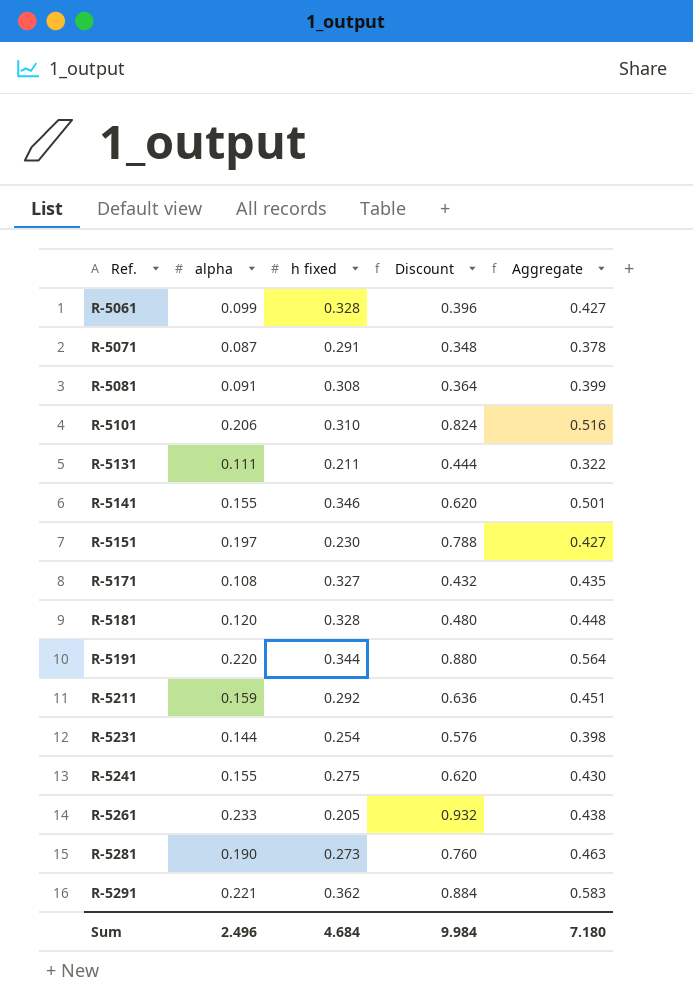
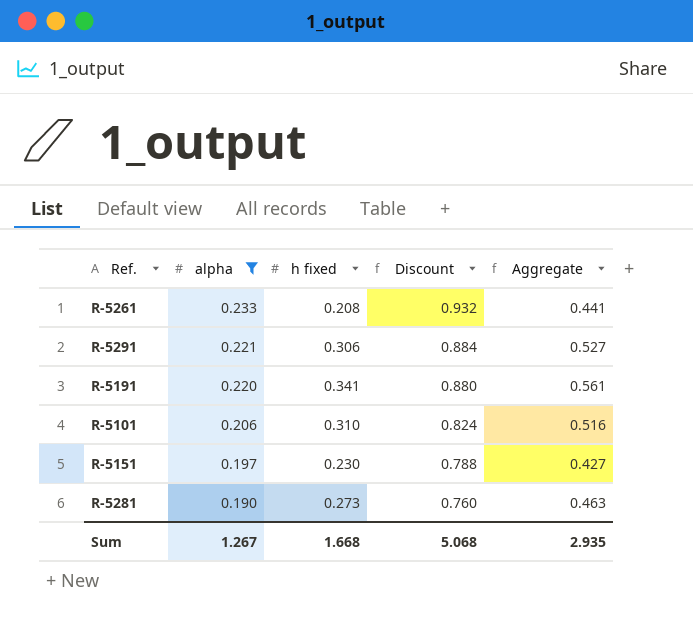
filter: none -> alpha >= 0.190
row order: Ref. ascending -> alpha descending
R-5261 | h fixed: 0.205 -> 0.208
R-5261 | Aggregate: 0.438 -> 0.441
R-5291 | h fixed: 0.362 -> 0.306
R-5291 | Aggregate: 0.583 -> 0.527
R-5191 | h fixed: 0.344 -> 0.341
R-5191 | Aggregate: 0.564 -> 0.561
Sum | alpha: 2.496 -> 1.267
Sum | h fixed: 4.684 -> 1.668
Sum | Discount: 9.984 -> 5.068
Sum | Aggregate: 7.180 -> 2.935

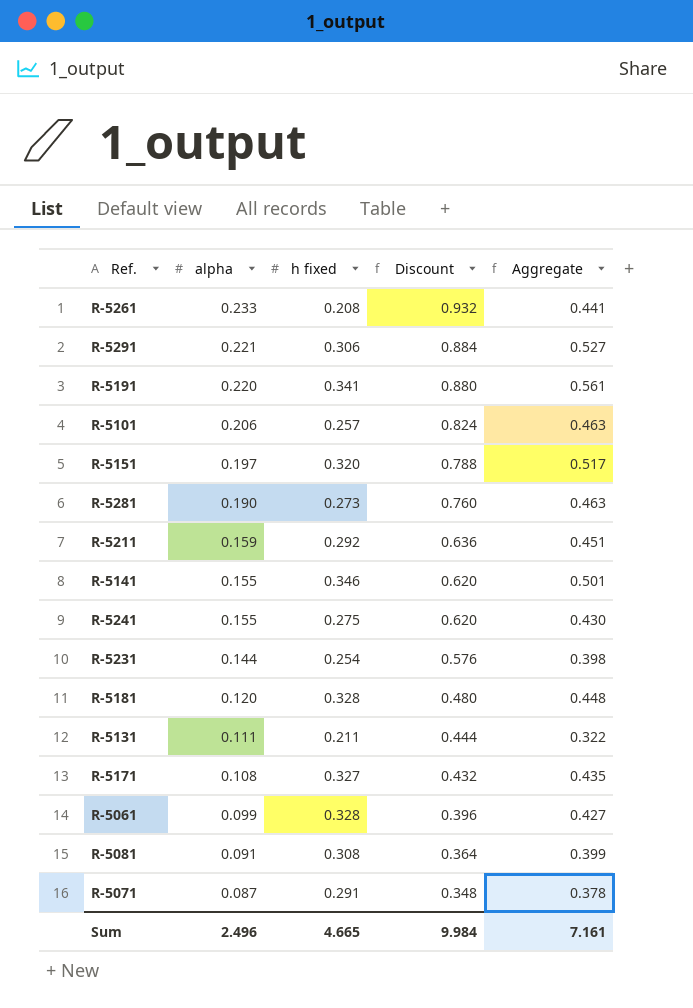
filter: alpha >= 0.190 -> none
R-5101 | h fixed: 0.310 -> 0.257
R-5101 | Aggregate: 0.516 -> 0.463
R-5151 | h fixed: 0.230 -> 0.320
R-5151 | Aggregate: 0.427 -> 0.517
Sum | alpha: 1.267 -> 2.496
Sum | h fixed: 1.668 -> 4.665
Sum | Discount: 5.068 -> 9.984
Sum | Aggregate: 2.935 -> 7.161

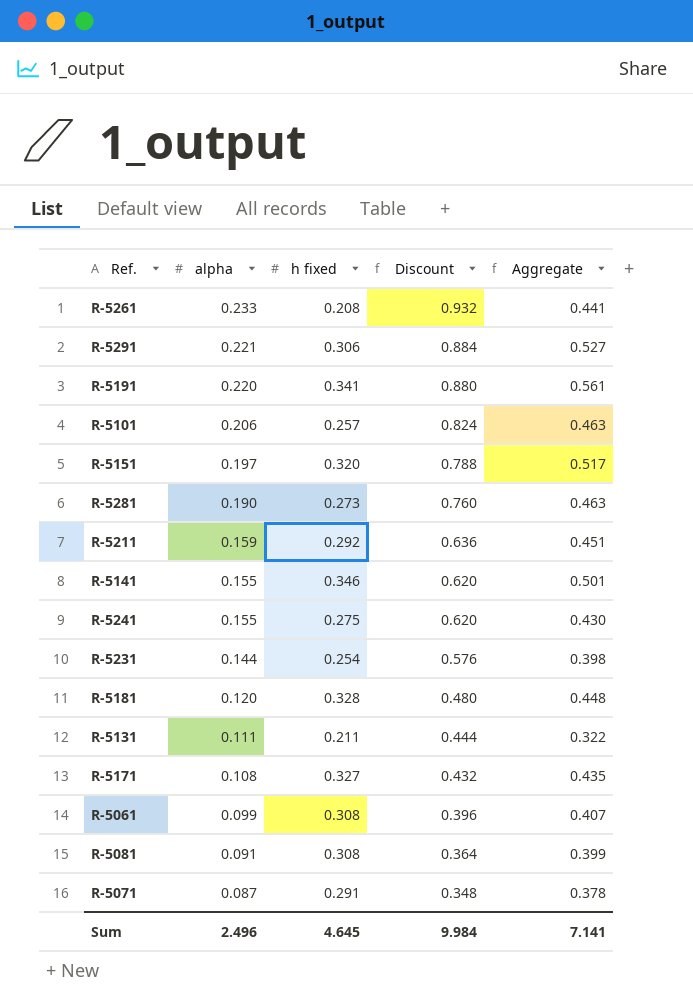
R-5061 | h fixed: 0.328 -> 0.308
R-5061 | Aggregate: 0.427 -> 0.407
Sum | h fixed: 4.665 -> 4.645
Sum | Aggregate: 7.161 -> 7.141

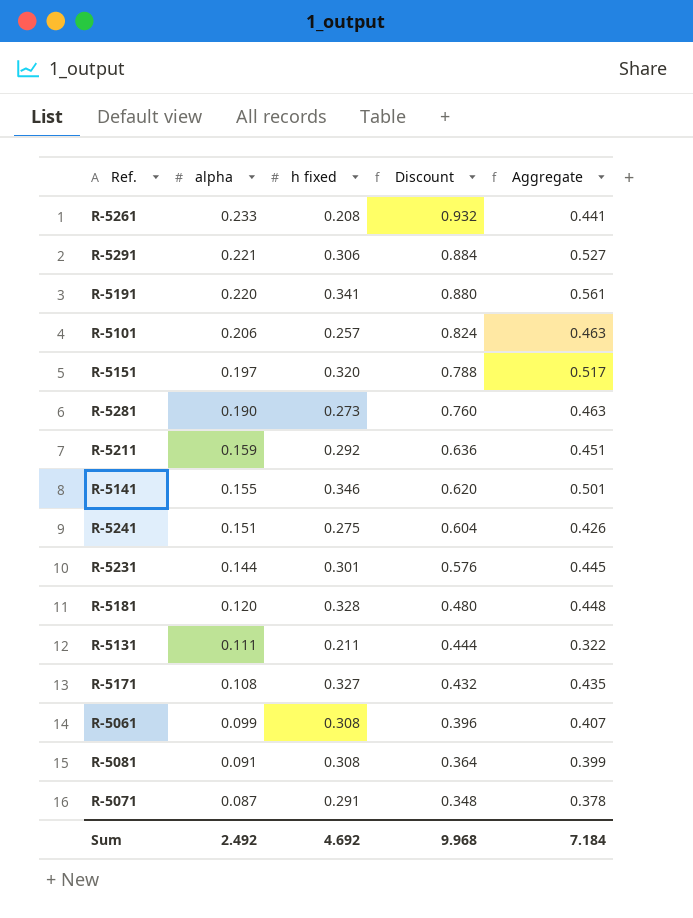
R-5241 | alpha: 0.155 -> 0.151
R-5241 | Discount: 0.620 -> 0.604
R-5241 | Aggregate: 0.430 -> 0.426
R-5231 | h fixed: 0.254 -> 0.301
R-5231 | Aggregate: 0.398 -> 0.445
Sum | alpha: 2.496 -> 2.492
Sum | h fixed: 4.645 -> 4.692
Sum | Discount: 9.984 -> 9.968
Sum | Aggregate: 7.141 -> 7.184

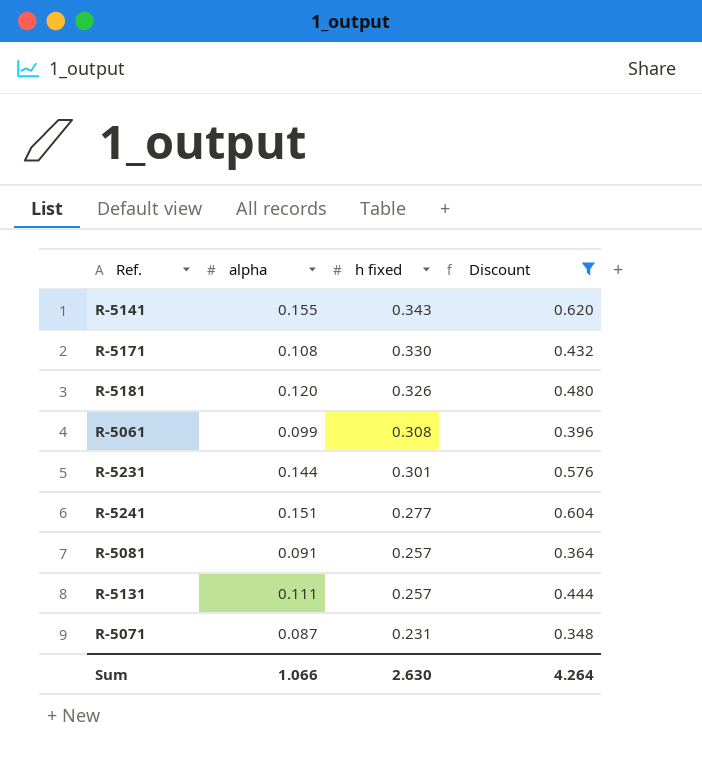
filter: none -> Discount <= 0.620
row order: alpha descending -> h fixed descending
column Aggregate | formula: [alpha] + [h fixed] -> none
R-5141 | h fixed: 0.346 -> 0.343
R-5171 | h fixed: 0.327 -> 0.330
R-5181 | h fixed: 0.328 -> 0.326
R-5241 | h fixed: 0.275 -> 0.277
R-5081 | h fixed: 0.308 -> 0.257
R-5131 | h fixed: 0.211 -> 0.257
R-5071 | h fixed: 0.291 -> 0.231
Sum | alpha: 2.492 -> 1.066
Sum | h fixed: 4.692 -> 2.630
Sum | Discount: 9.968 -> 4.264

